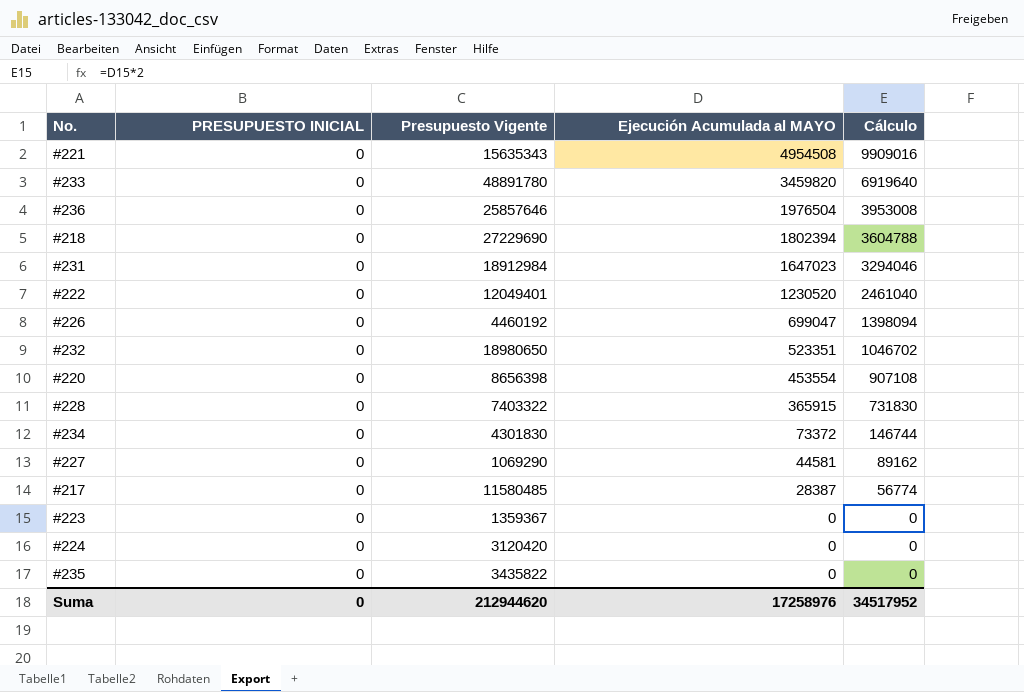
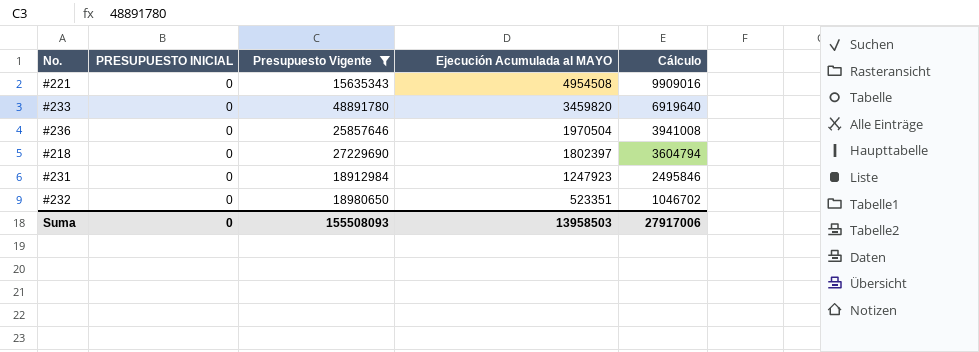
filter: none -> Presupuesto Vigente >= 15635343
#236 | Ejecución Acumulada al MAYO: 1976504 -> 1970504
#236 | Cálculo: 3953008 -> 3941008
#218 | Ejecución Acumulada al MAYO: 1802394 -> 1802397
#218 | Cálculo: 3604788 -> 3604794
#231 | Ejecución Acumulada al MAYO: 1647023 -> 1247923
#231 | Cálculo: 3294046 -> 2495846
Suma | Presupuesto Vigente: 212944620 -> 155508093
Suma | Ejecución Acumulada al MAYO: 17258976 -> 13958503
Suma | Cálculo: 34517952 -> 27917006

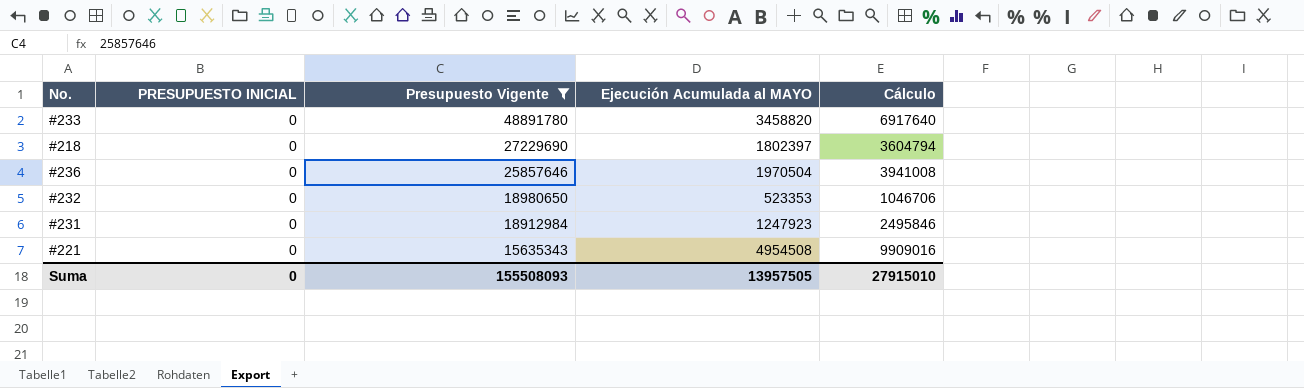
row order: Ejecución Acumulada al MAYO descending -> Presupuesto Vigente descending
#233 | Ejecución Acumulada al MAYO: 3459820 -> 3458820
#233 | Cálculo: 6919640 -> 6917640
#232 | Ejecución Acumulada al MAYO: 523351 -> 523353
#232 | Cálculo: 1046702 -> 1046706
Suma | Ejecución Acumulada al MAYO: 13958503 -> 13957505
Suma | Cálculo: 27917006 -> 27915010

